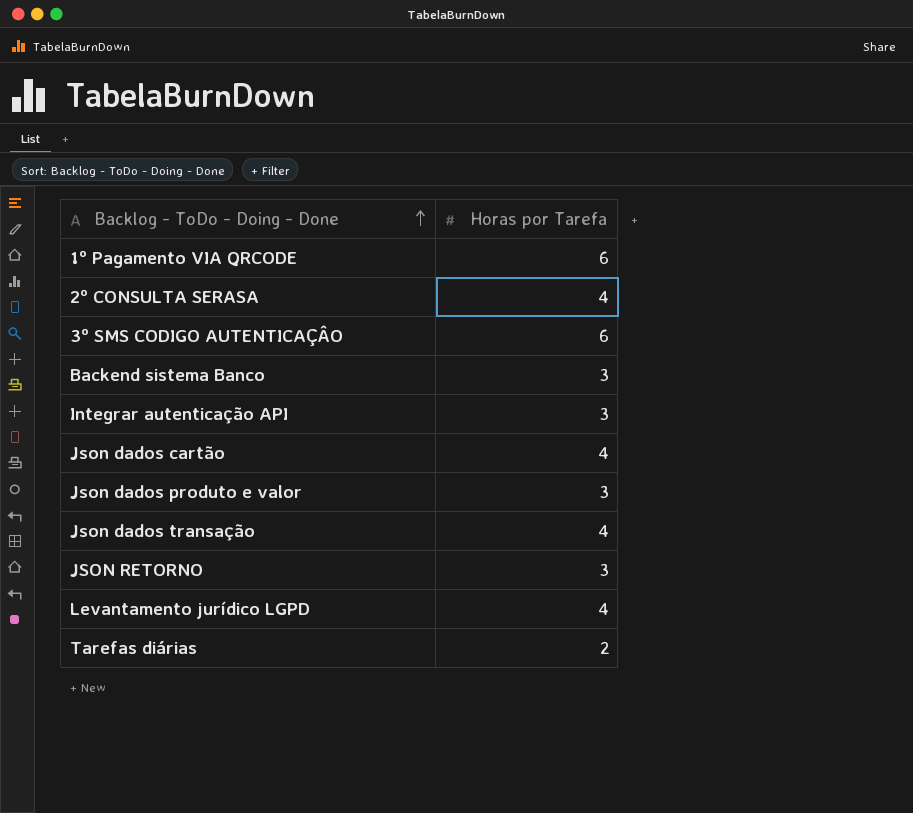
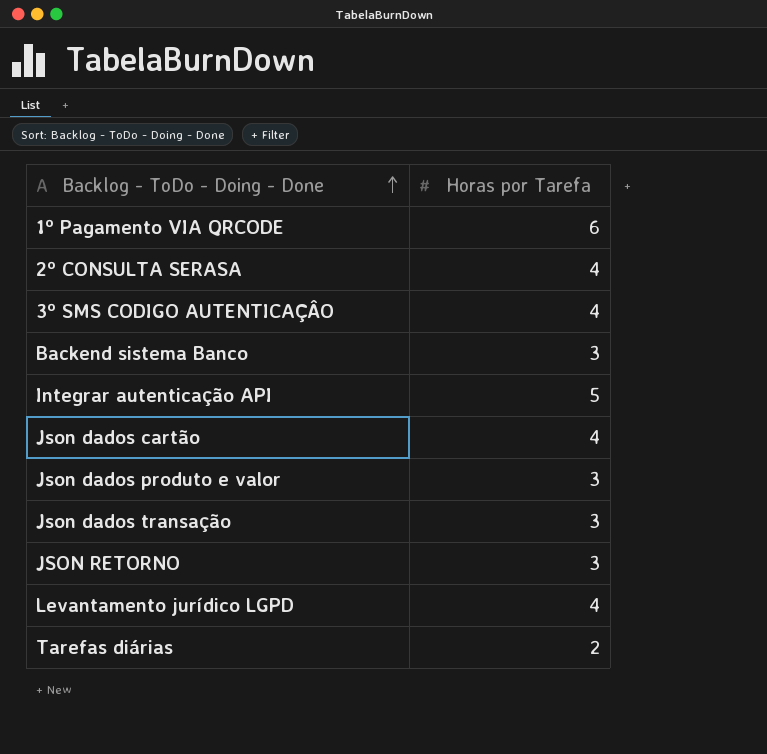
3º SMS CODIGO AUTENTICAÇÂO | Horas por Tarefa: 6 -> 4
Integrar autenticação API | Horas por Tarefa: 3 -> 5
Json dados transação | Horas por Tarefa: 4 -> 3

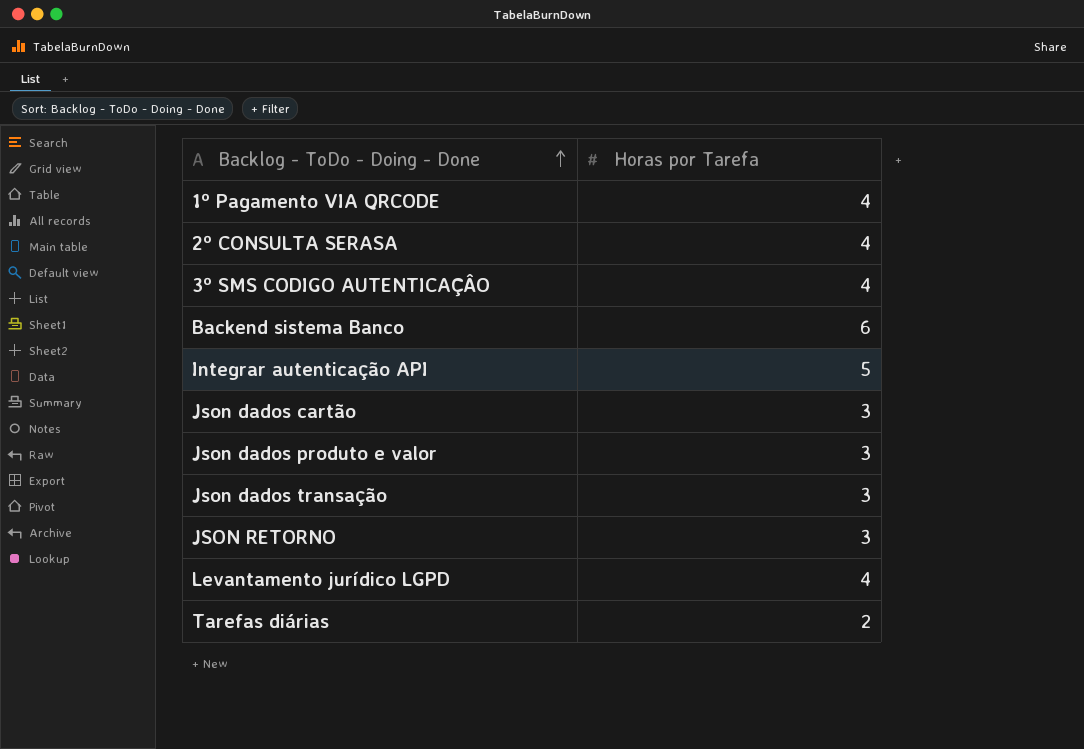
1º Pagamento VIA QRCODE | Horas por Tarefa: 6 -> 4
Backend sistema Banco | Horas por Tarefa: 3 -> 6
Json dados cartão | Horas por Tarefa: 4 -> 3

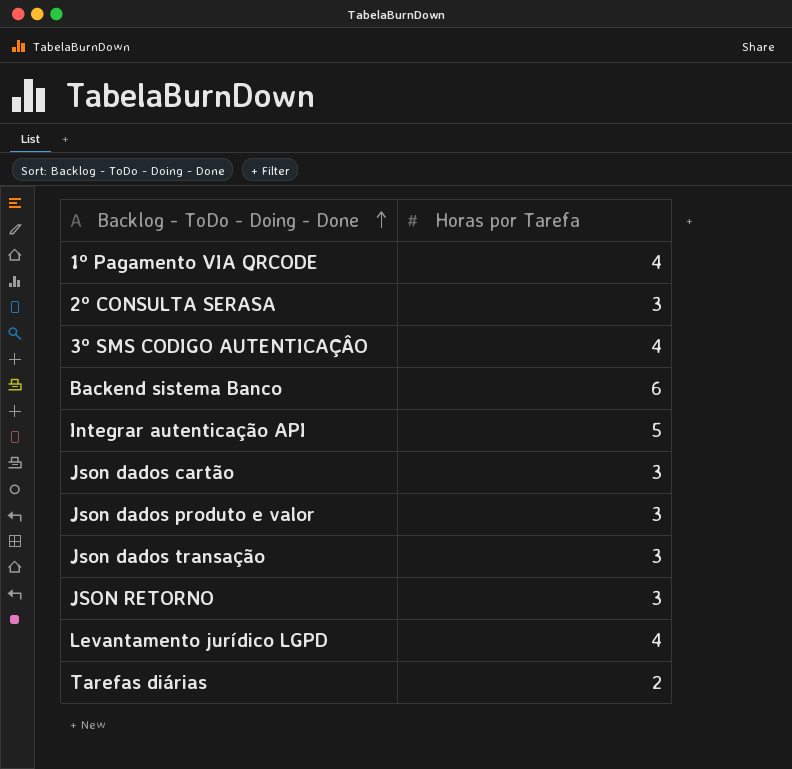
2º CONSULTA SERASA | Horas por Tarefa: 4 -> 3

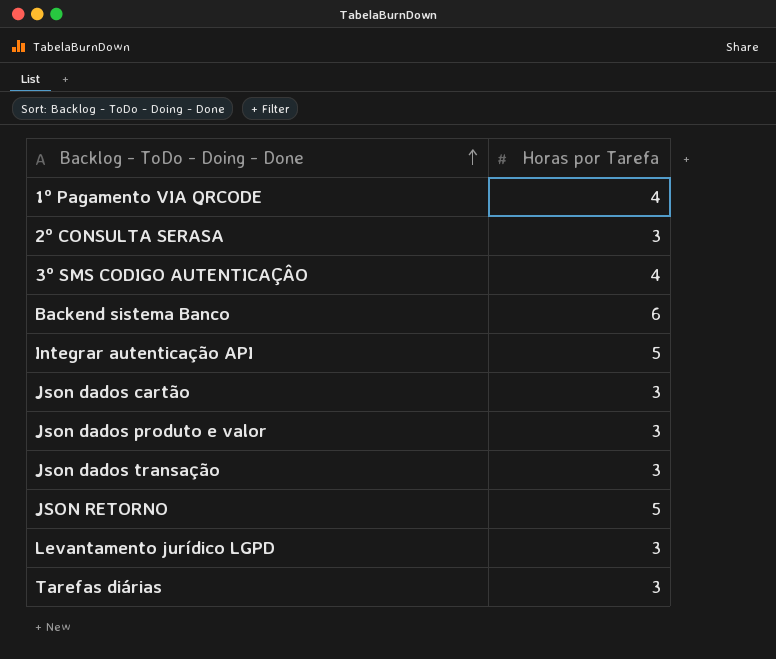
JSON RETORNO | Horas por Tarefa: 3 -> 5
Levantamento jurídico LGPD | Horas por Tarefa: 4 -> 3
Tarefas diárias | Horas por Tarefa: 2 -> 3

